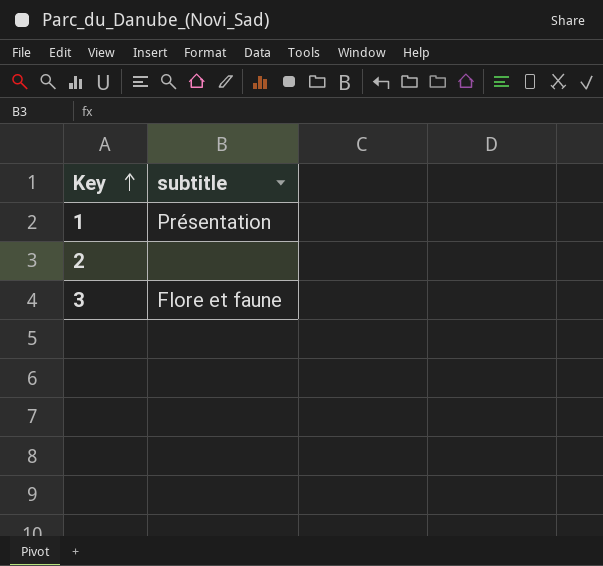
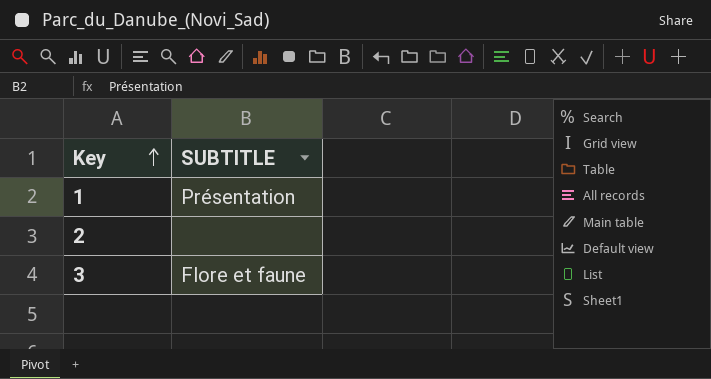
column name: subtitle -> SUBTITLE

